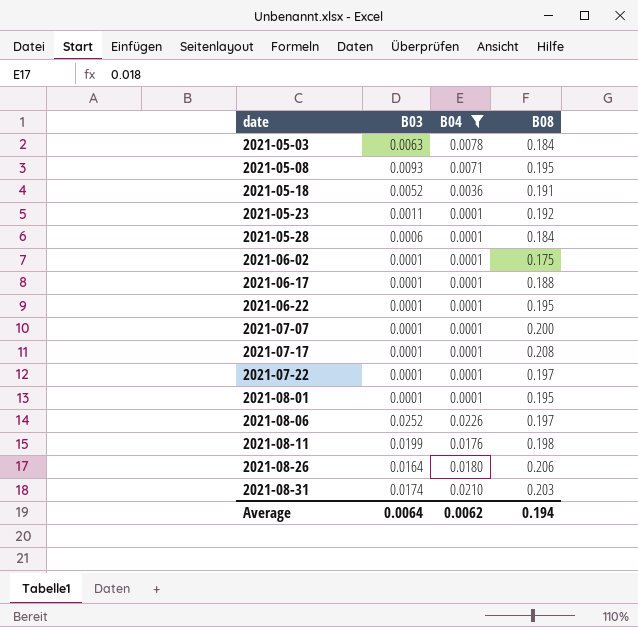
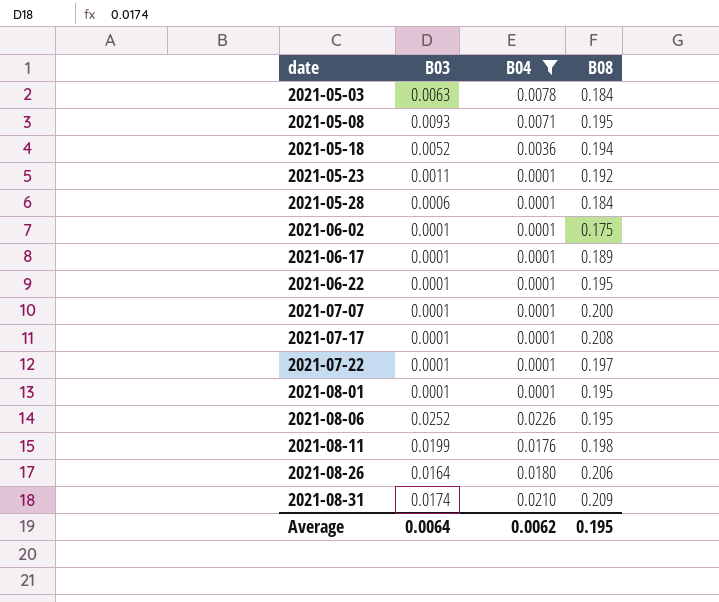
2021-05-18 | B08: 0.191 -> 0.194
2021-06-17 | B08: 0.188 -> 0.189
2021-08-06 | B08: 0.197 -> 0.195
2021-08-31 | B08: 0.203 -> 0.209
Average | B08: 0.194 -> 0.195

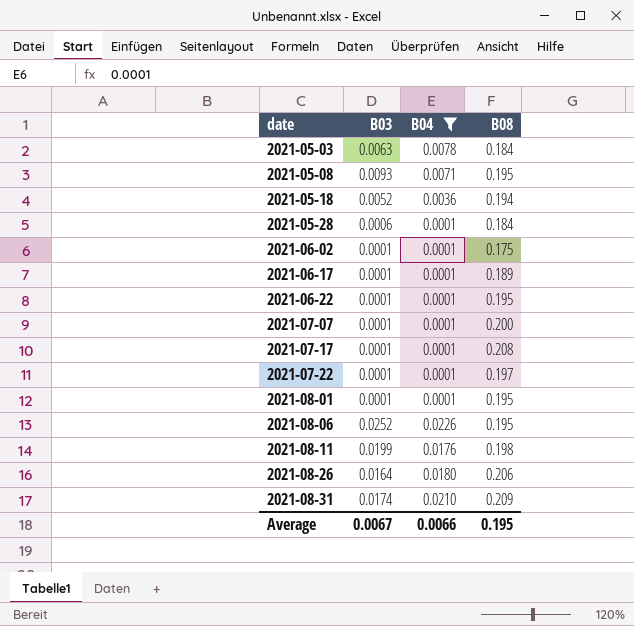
row 2021-05-23: 0.0011 | 0.0001 | 0.192 -> none
Average | B03: 0.0064 -> 0.0067
Average | B04: 0.0062 -> 0.0066

